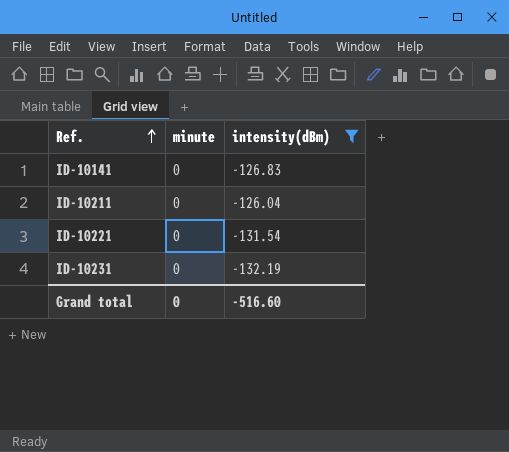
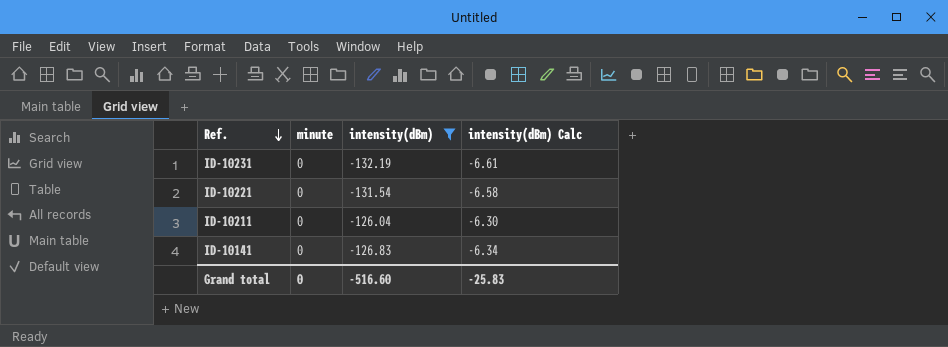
row order: Ref. ascending -> Ref. descending
column intensity(dBm) Calc | formula: none -> [intensity(dBm)] * 0.05

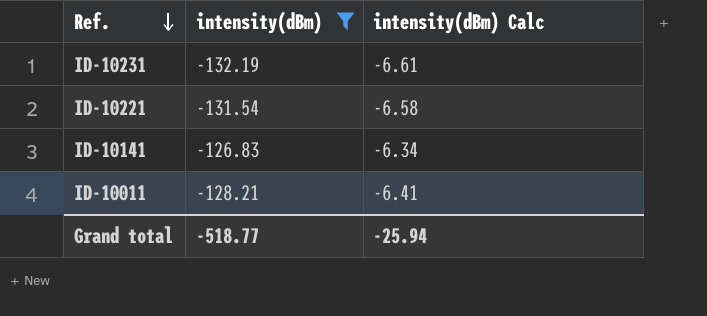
column minute | position: 2 -> none
row ID-10211: 0 | -126.04 | -6.30 -> none
row ID-10011: none -> -128.21 | -6.41
Grand total | intensity(dBm): -516.60 -> -518.77
Grand total | intensity(dBm) Calc: -25.83 -> -25.94

